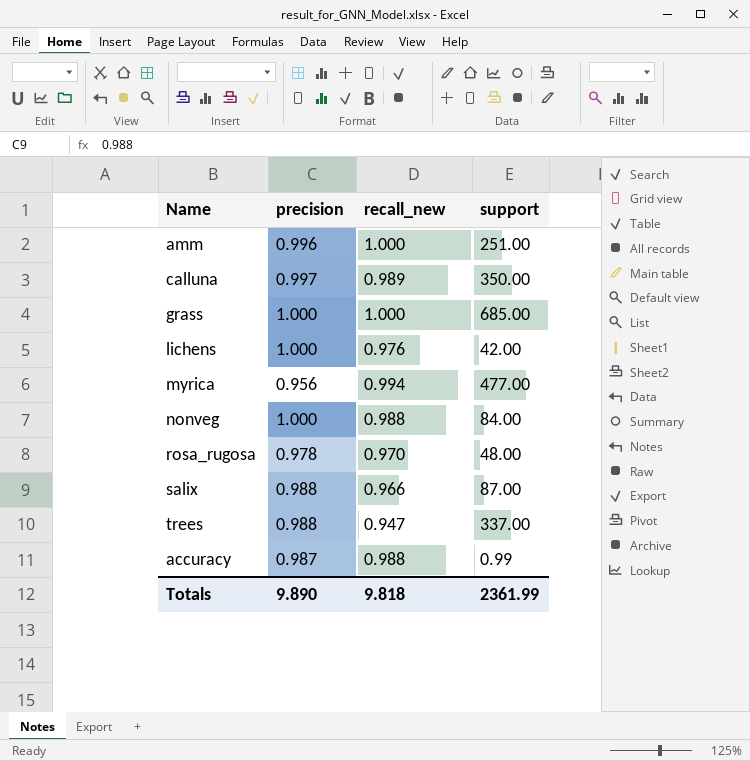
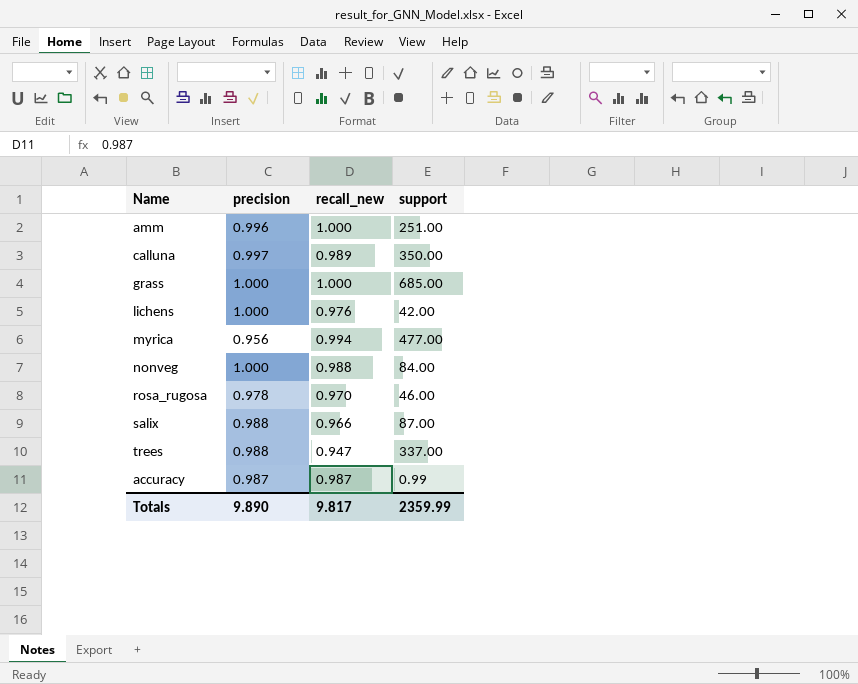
rosa_rugosa | support: 48.00 -> 46.00
accuracy | recall_new: 0.988 -> 0.987
Totals | recall_new: 9.818 -> 9.817
Totals | support: 2361.99 -> 2359.99

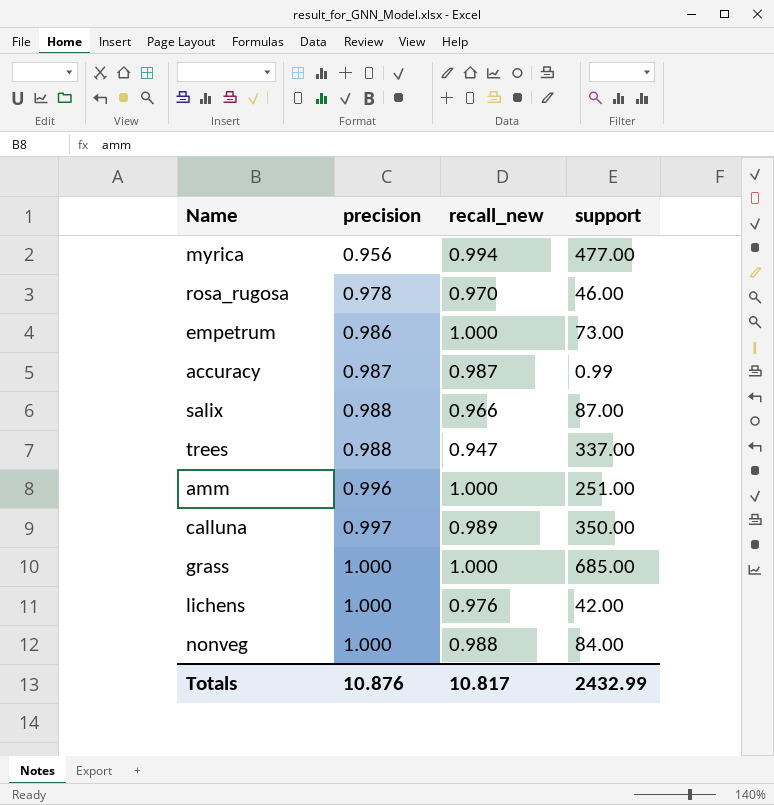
row order: none -> precision ascending
row empetrum: none -> 0.986 | 1.000 | 73.00
Totals | precision: 9.890 -> 10.876
Totals | recall_new: 9.817 -> 10.817
Totals | support: 2359.99 -> 2432.99

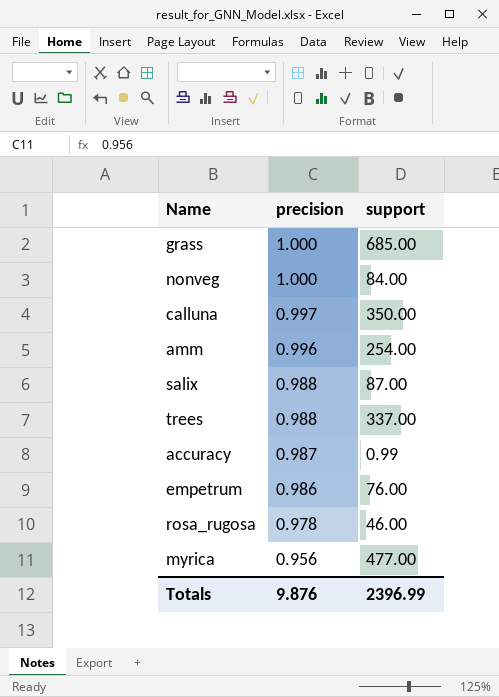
row order: precision ascending -> precision descending
column recall_new | position: 3 -> none
row lichens: 1.000 | 0.976 | 42.00 -> none
amm | support: 251.00 -> 254.00
empetrum | support: 73.00 -> 76.00
Totals | precision: 10.876 -> 9.876
Totals | support: 2432.99 -> 2396.99

